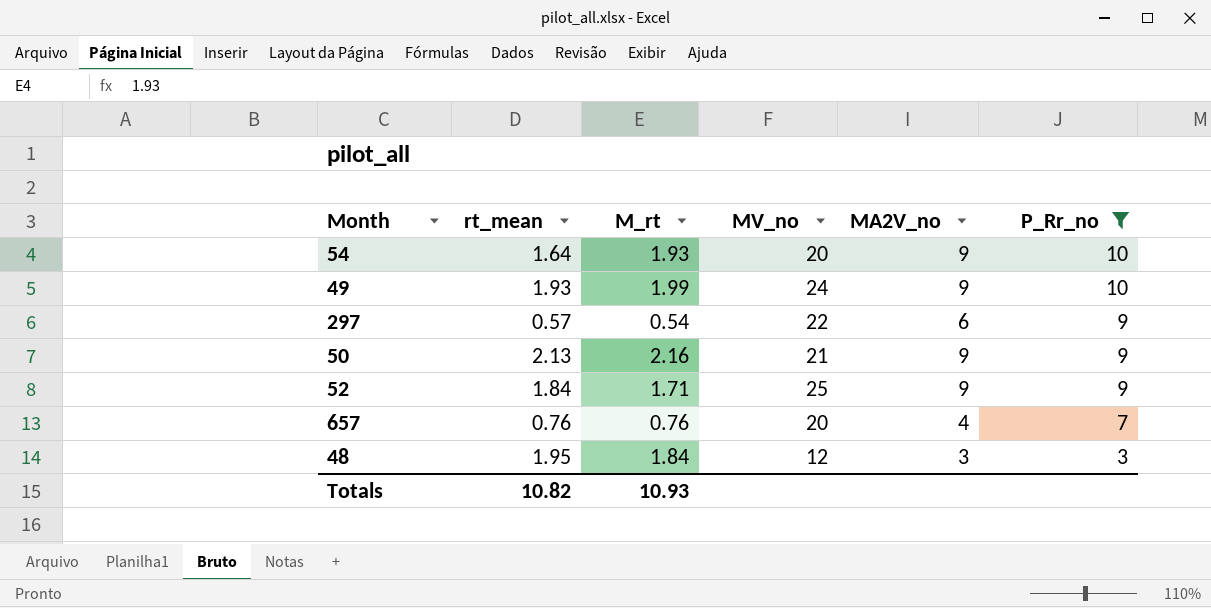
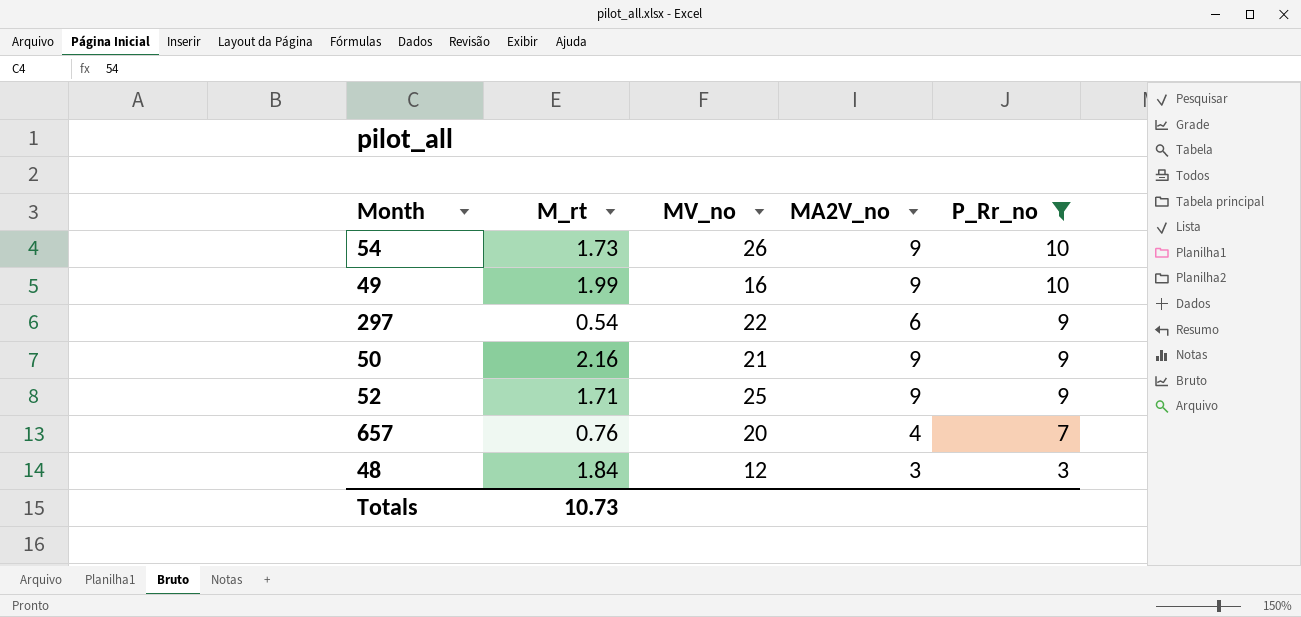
column rt_mean | position: 2 -> none
54 | M_rt: 1.93 -> 1.73
54 | MV_no: 20 -> 26
49 | MV_no: 24 -> 16
Totals | M_rt: 10.93 -> 10.73

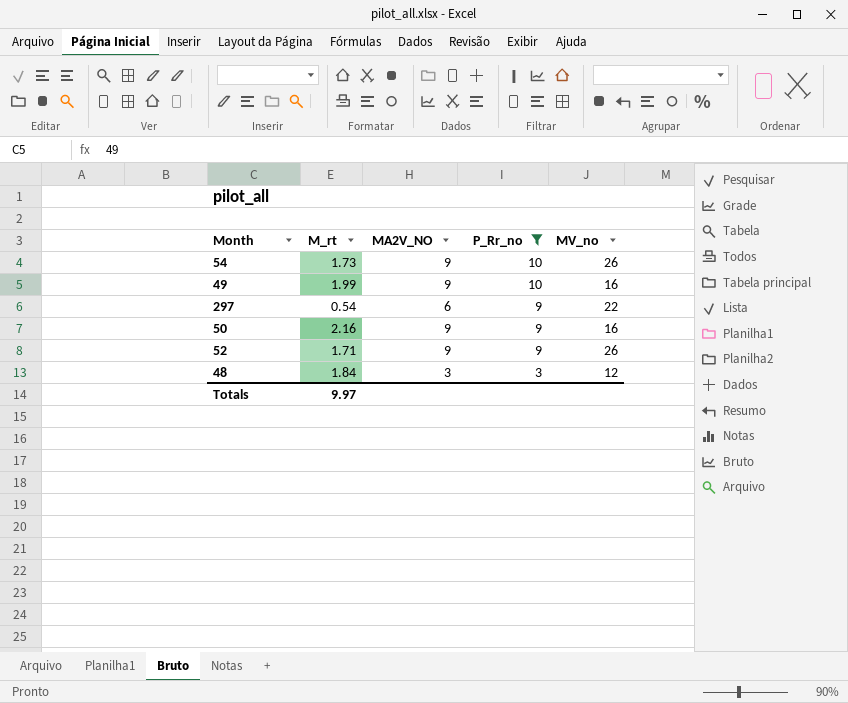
column name: MA2V_no -> MA2V_NO
column MV_no | position: 3 -> 5
row 657: 0.76 | 20 | 4 | 7 -> none
50 | MV_no: 21 -> 16
52 | MV_no: 25 -> 26
Totals | M_rt: 10.73 -> 9.97

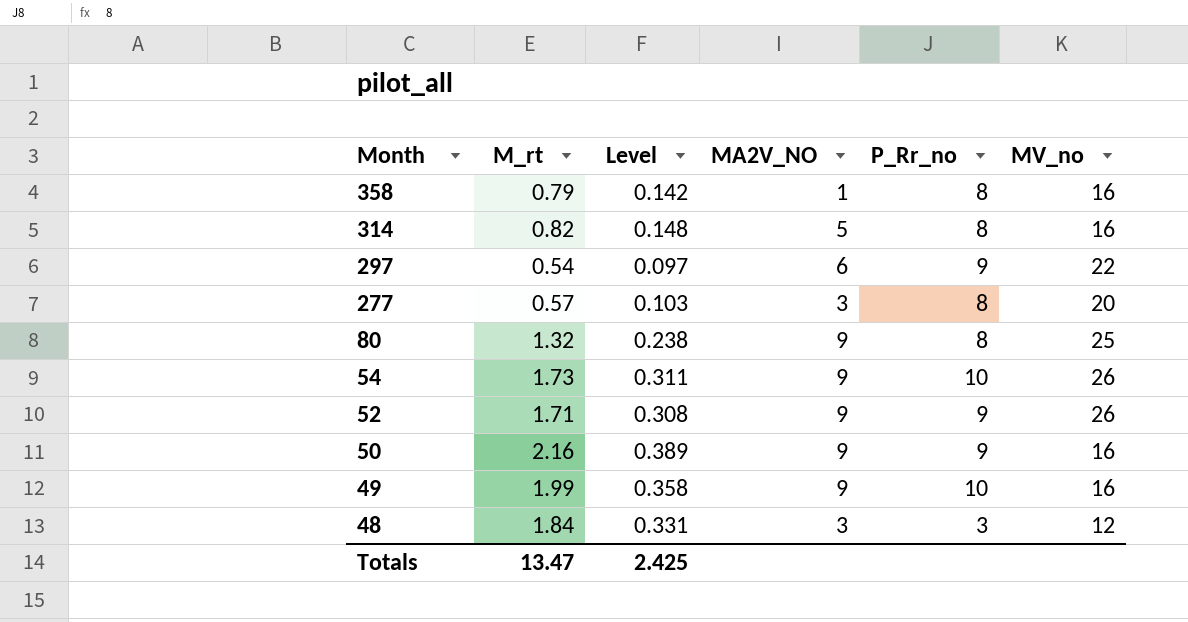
filter: P_Rr_no != 8 -> none
row order: P_Rr_no descending -> Month descending
column Level | formula: none -> [M_rt] * 0.18
Totals | M_rt: 9.97 -> 13.47

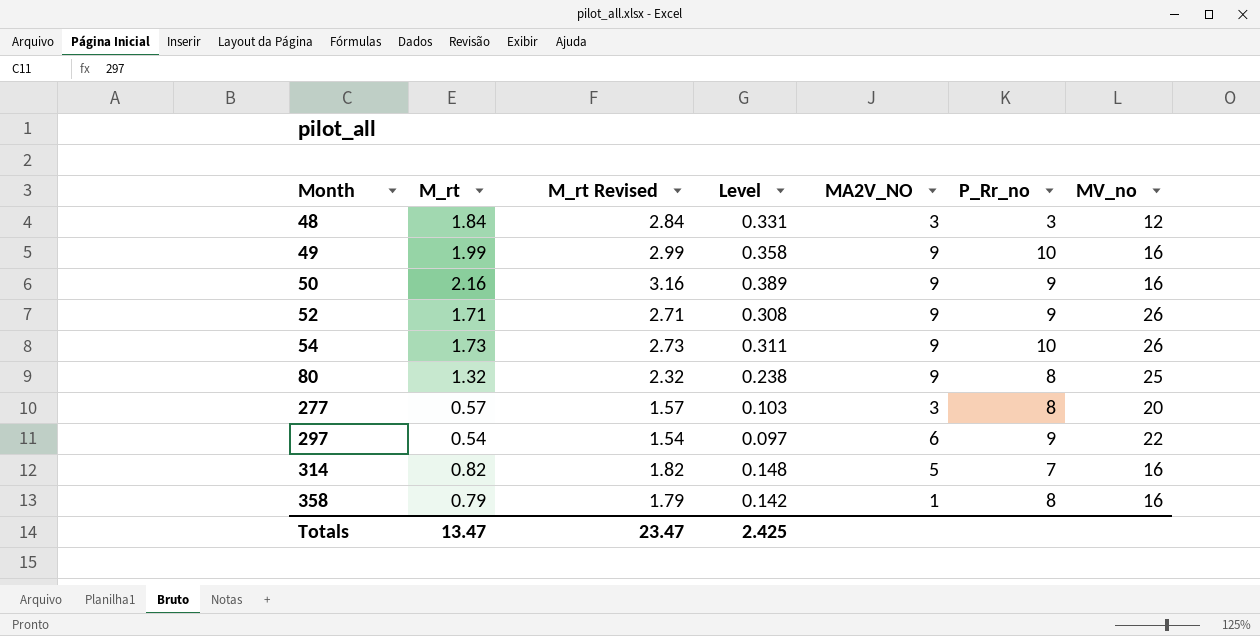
row order: Month descending -> Month ascending
column M_rt Revised | formula: none -> [M_rt] + 1
314 | P_Rr_no: 8 -> 7

